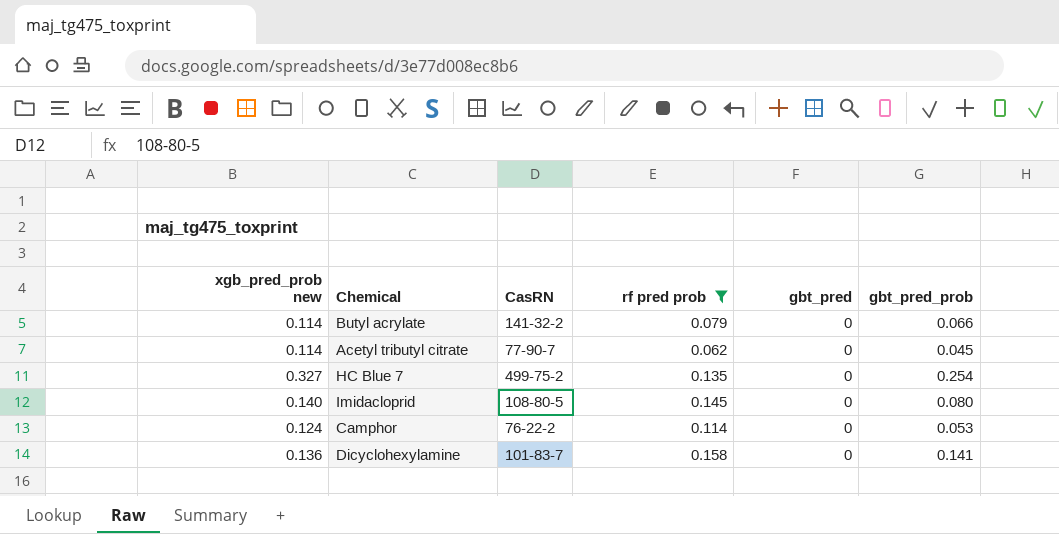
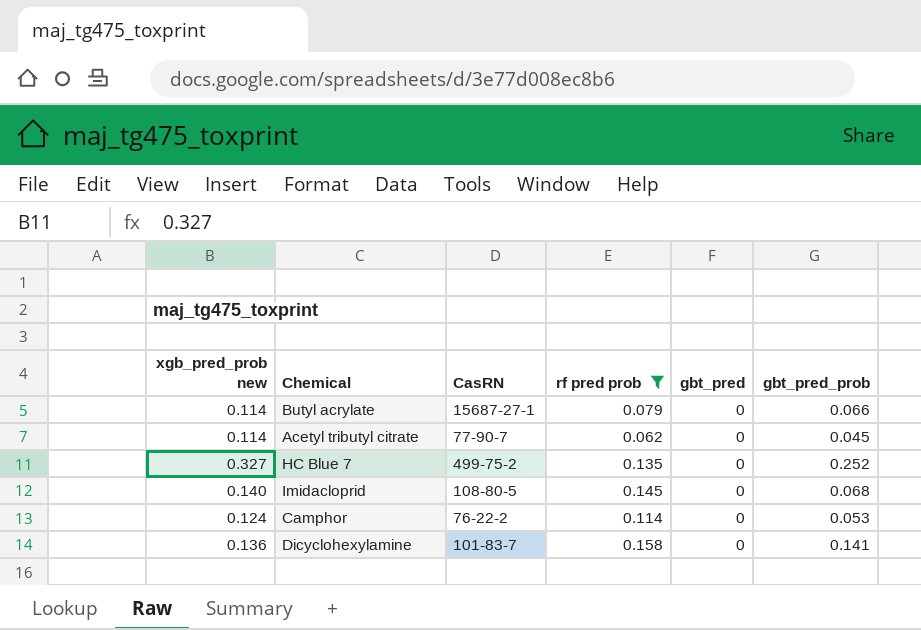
Butyl acrylate | CasRN: 141-32-2 -> 15687-27-1
HC Blue 7 | gbt_pred_prob: 0.254 -> 0.252
Imidacloprid | gbt_pred_prob: 0.080 -> 0.068

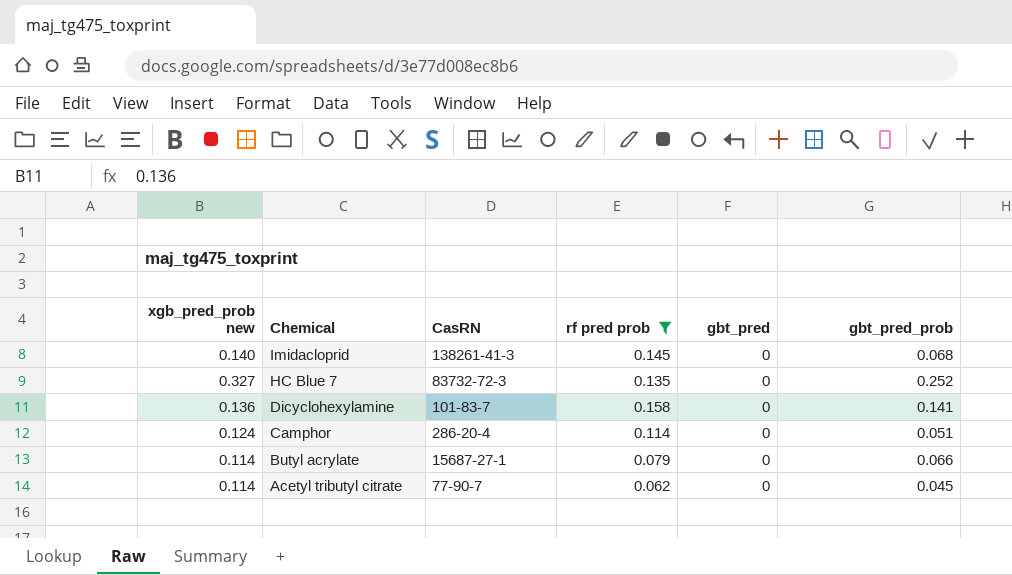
row order: none -> Chemical descending
Imidacloprid | CasRN: 108-80-5 -> 138261-41-3
HC Blue 7 | CasRN: 499-75-2 -> 83732-72-3
Camphor | CasRN: 76-22-2 -> 286-20-4
Camphor | gbt_pred_prob: 0.053 -> 0.051

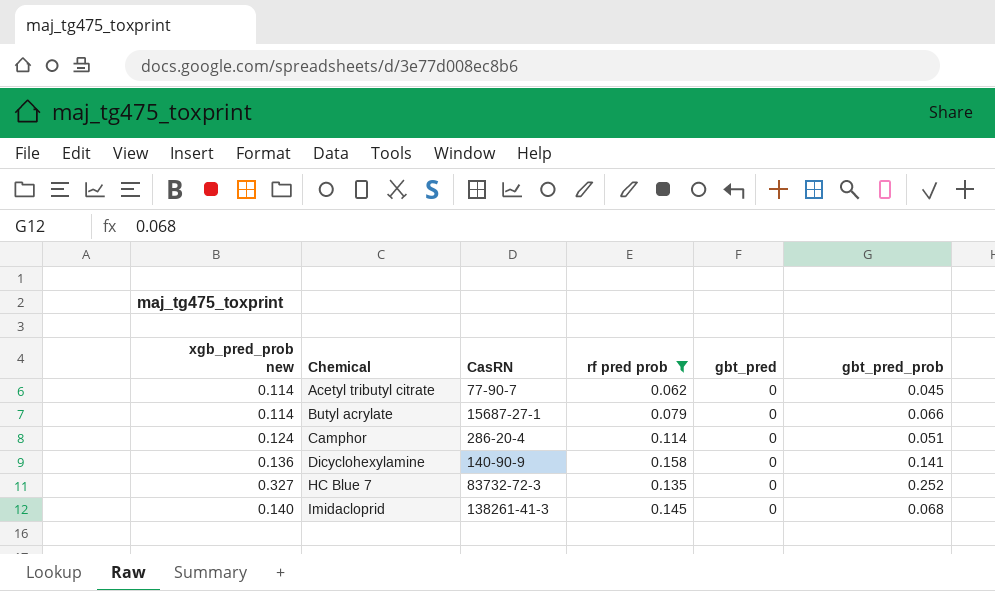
row order: Chemical descending -> Chemical ascending
Dicyclohexylamine | CasRN: 101-83-7 -> 140-90-9

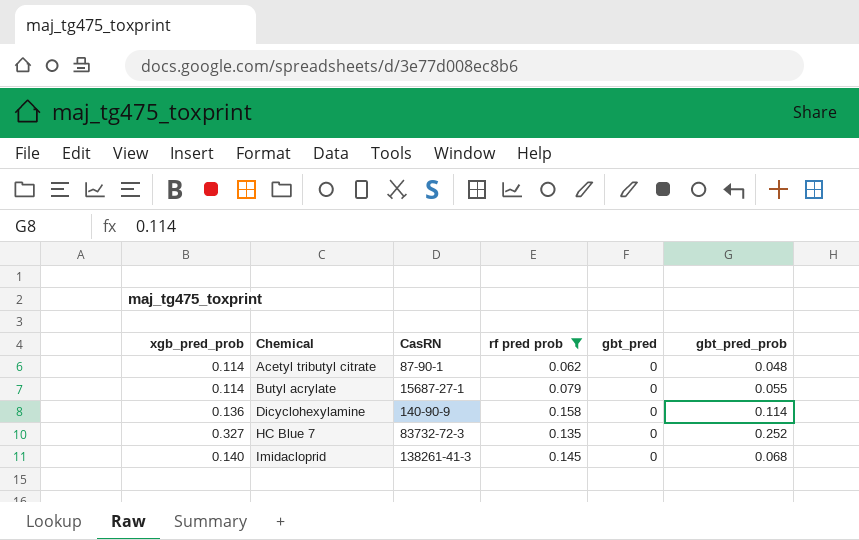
column name: xgb_pred_prob new -> xgb_pred_prob
row Camphor: 0.124 | 286-20-4 | 0.114 | 0 | 0.051 -> none
Acetyl tributyl citrate | CasRN: 77-90-7 -> 87-90-1
Acetyl tributyl citrate | gbt_pred_prob: 0.045 -> 0.048
Butyl acrylate | gbt_pred_prob: 0.066 -> 0.055
Dicyclohexylamine | gbt_pred_prob: 0.141 -> 0.114

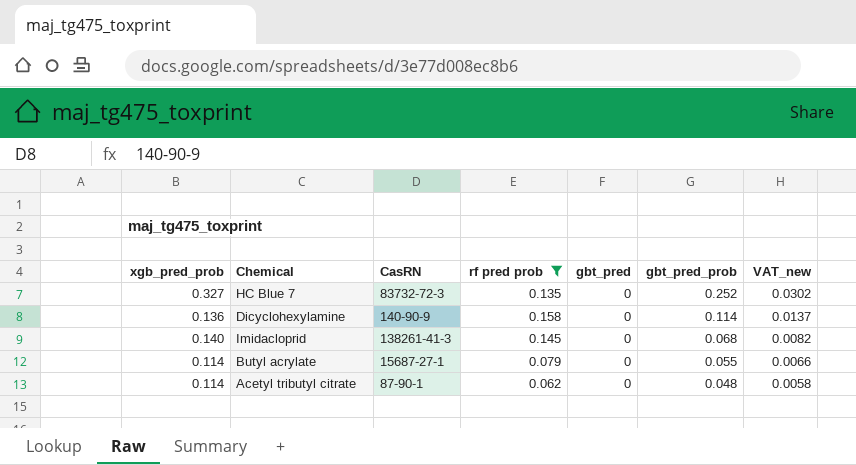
row order: Chemical ascending -> gbt_pred_prob descending
column VAT_new | formula: none -> [gbt_pred_prob] * 0.12

